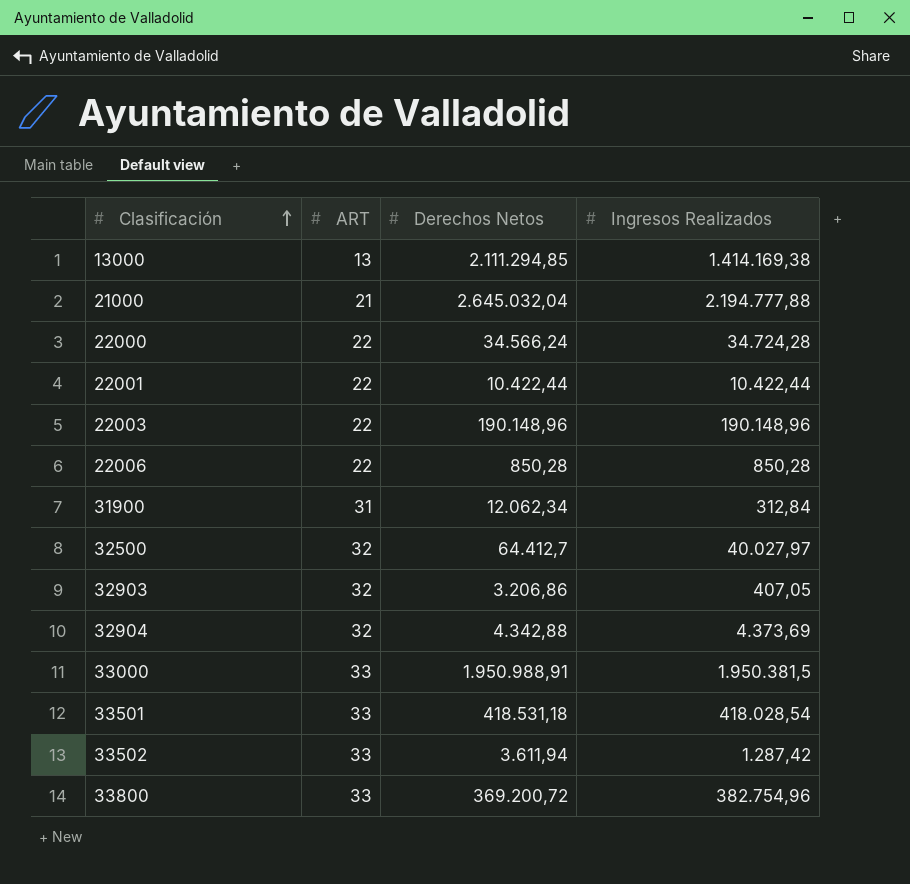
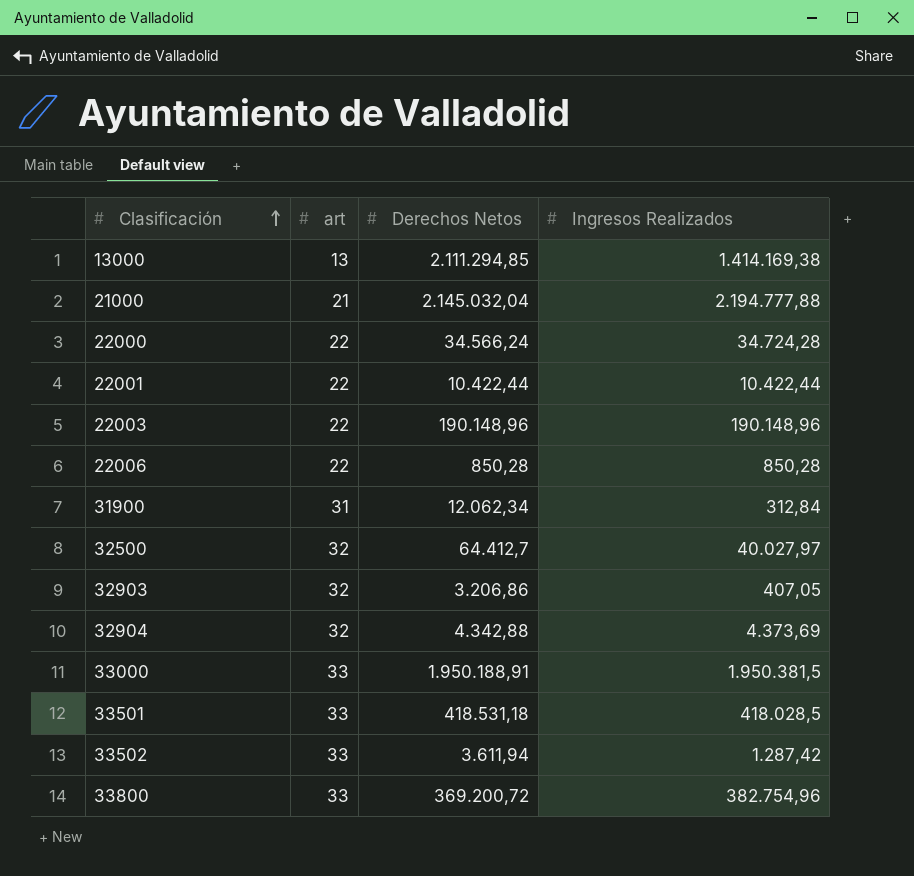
column name: ART -> art
21000 | Derechos Netos: 2.645.032,04 -> 2.145.032,04
33000 | Derechos Netos: 1.950.988,91 -> 1.950.188,91
33501 | Ingresos Realizados: 418.028,54 -> 418.028,5

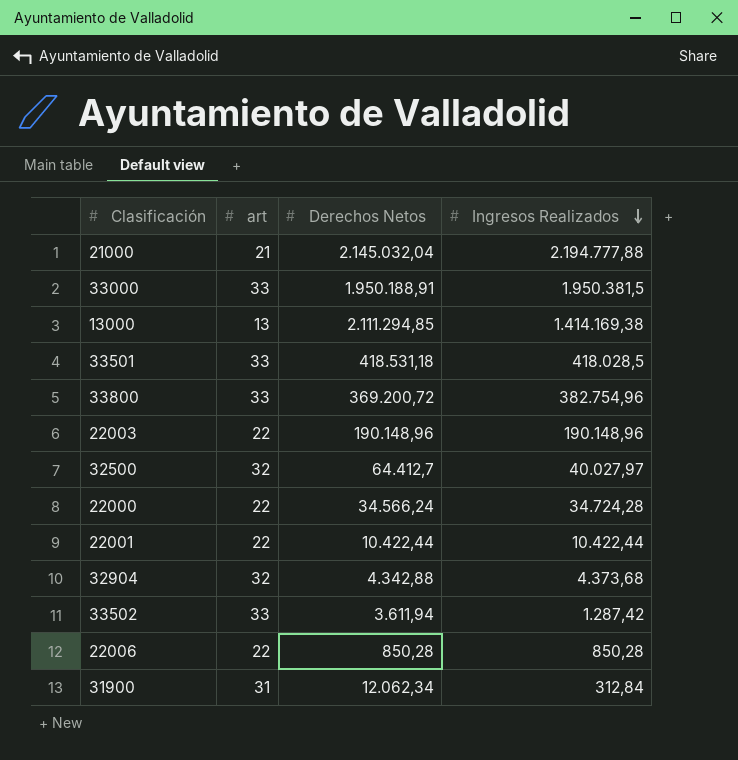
row order: Clasificación ascending -> Ingresos Realizados descending
row 32903: 32 | 3.206,86 | 407,05 -> none
32904 | Ingresos Realizados: 4.373,69 -> 4.373,68

